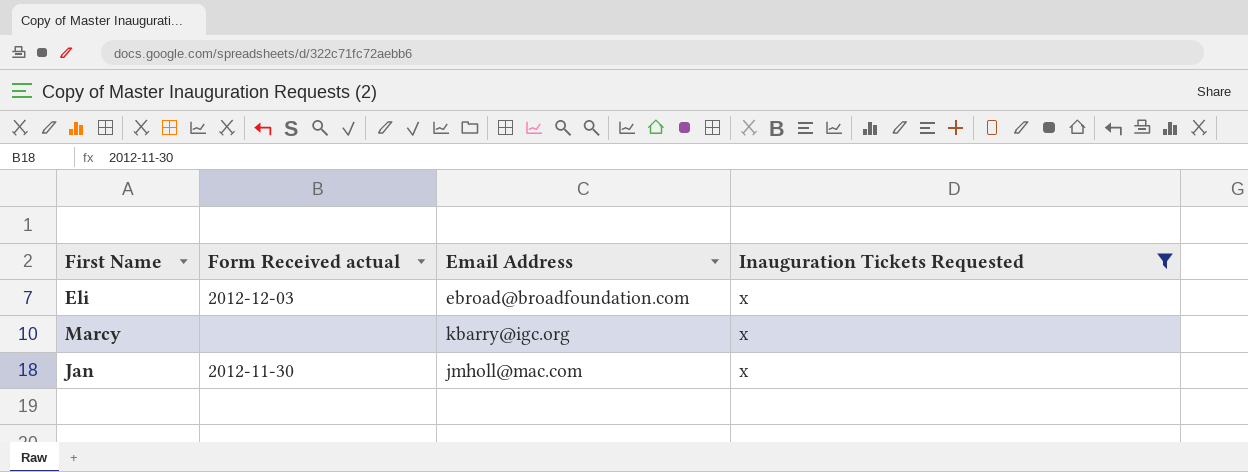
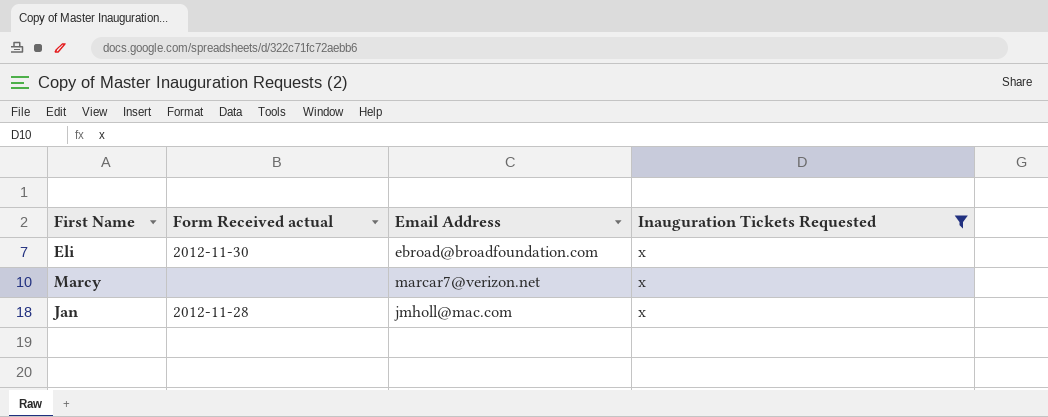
Eli | Form Received actual: 2012-12-03 -> 2012-11-30
Marcy | Email Address: kbarry@igc.org -> marcar7@verizon.net
Jan | Form Received actual: 2012-11-30 -> 2012-11-28

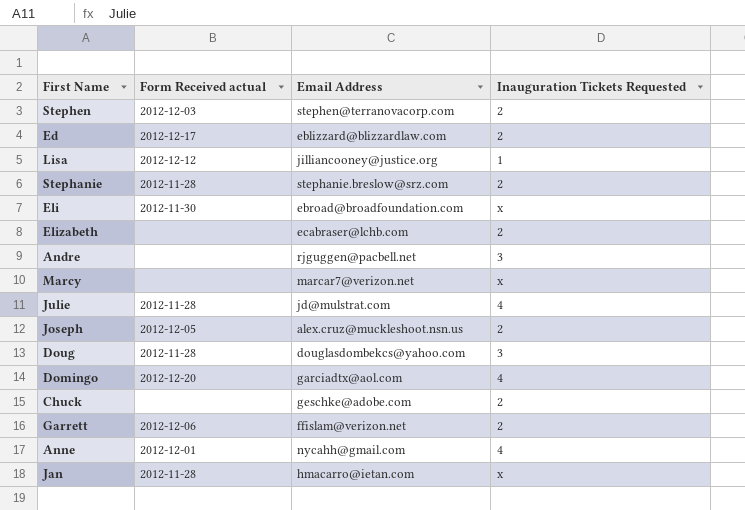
filter: Inauguration Tickets Requested = x -> none
Jan | Email Address: jmholl@mac.com -> hmacarro@ietan.com

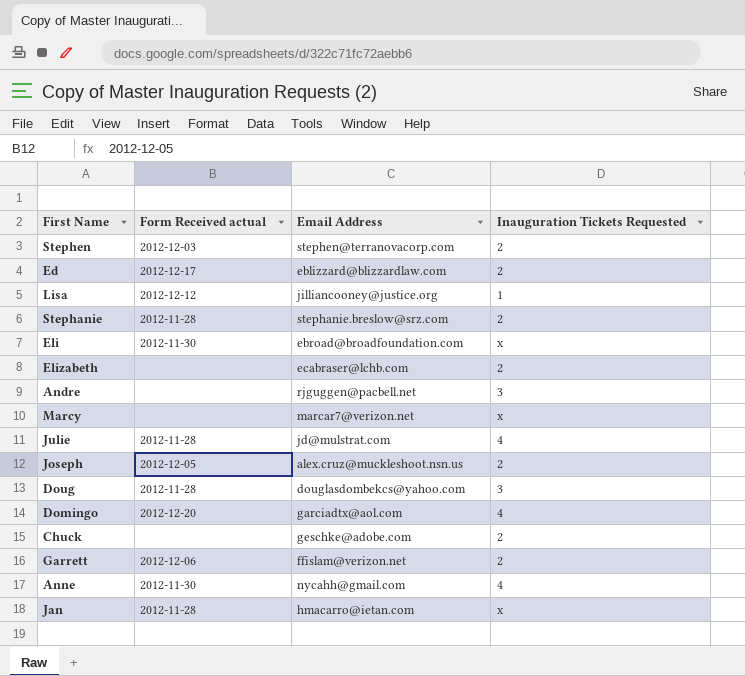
Anne | Form Received actual: 2012-12-01 -> 2012-11-30

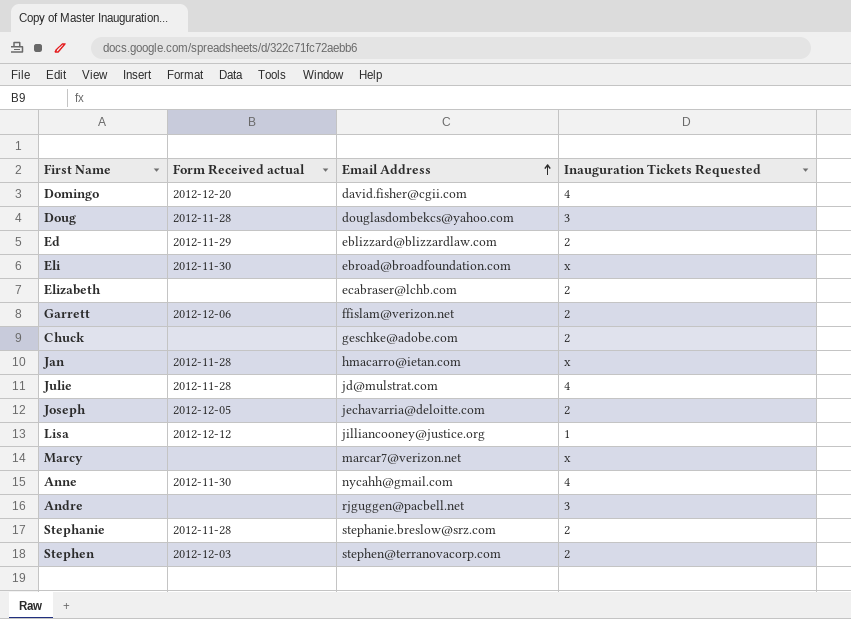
row order: none -> Email Address ascending
Domingo | Email Address: garciadtx@aol.com -> david.fisher@cgii.com
Ed | Form Received actual: 2012-12-17 -> 2012-11-29
Joseph | Email Address: alex.cruz@muckleshoot.nsn.us -> jechavarria@deloitte.com

